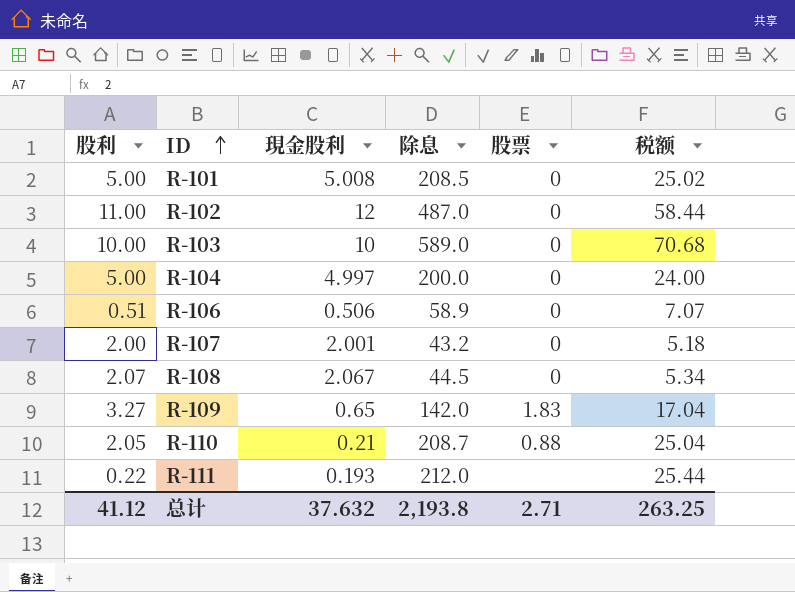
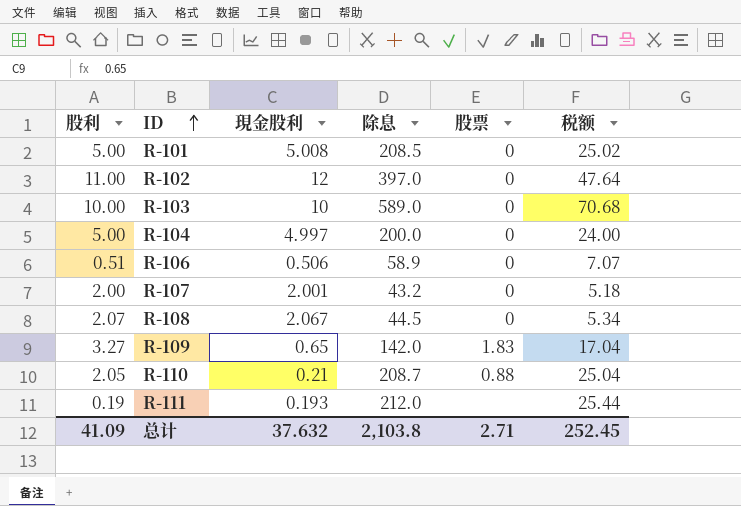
R-102 | 除息: 487.0 -> 397.0
R-102 | 税额: 58.44 -> 47.64
R-111 | 股利: 0.22 -> 0.19
总计 | 股利: 41.12 -> 41.09
总计 | 除息: 2,193.8 -> 2,103.8
总计 | 税额: 263.25 -> 252.45

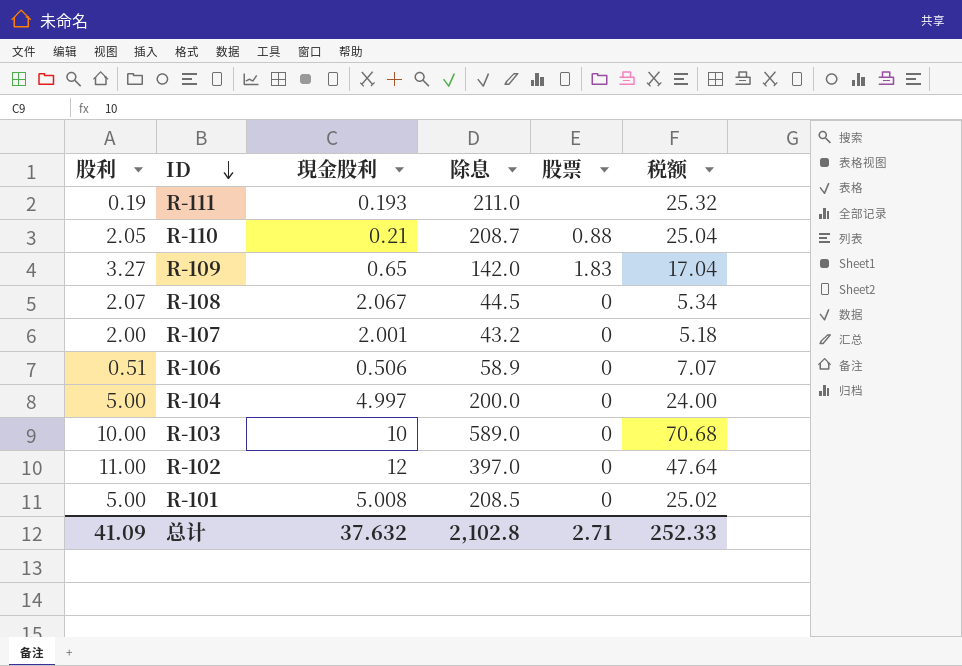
row order: ID ascending -> ID descending
R-111 | 除息: 212.0 -> 211.0
R-111 | 税额: 25.44 -> 25.32
总计 | 除息: 2,103.8 -> 2,102.8
总计 | 税额: 252.45 -> 252.33

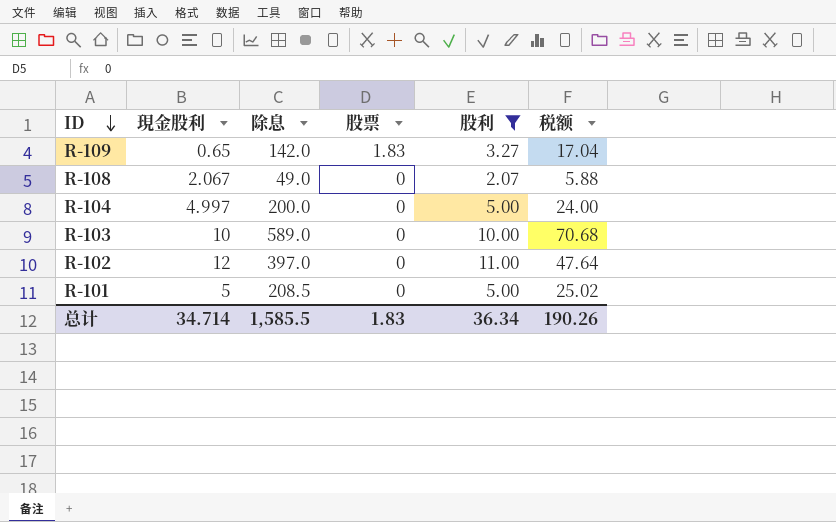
filter: none -> 股利 >= 2.07
column 股利 | position: 1 -> 5
R-108 | 除息: 44.5 -> 49.0
R-108 | 税额: 5.34 -> 5.88
R-101 | 現金股利: 5.008 -> 5
总计 | 現金股利: 37.632 -> 34.714
总计 | 除息: 2,102.8 -> 1,585.5
总计 | 股票: 2.71 -> 1.83
总计 | 股利: 41.09 -> 36.34
总计 | 税额: 252.33 -> 190.26

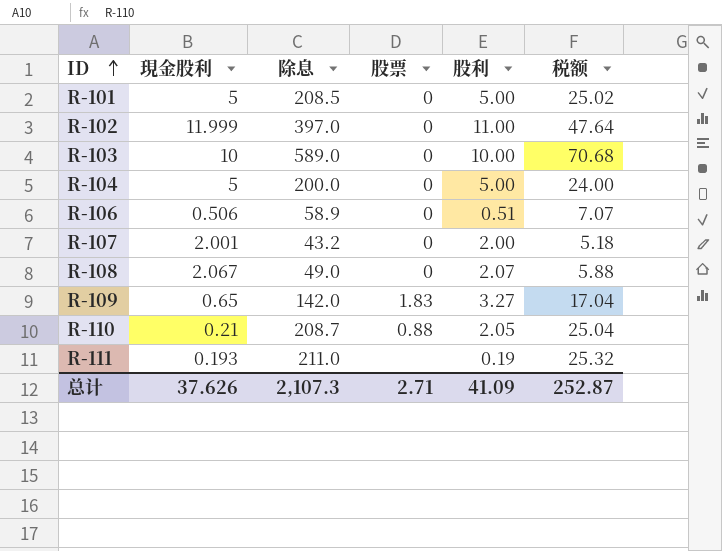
filter: 股利 >= 2.07 -> none
row order: ID descending -> ID ascending
R-102 | 現金股利: 12 -> 11.999
R-104 | 現金股利: 4.997 -> 5
总计 | 現金股利: 34.714 -> 37.626
总计 | 除息: 1,585.5 -> 2,107.3
总计 | 股票: 1.83 -> 2.71
总计 | 股利: 36.34 -> 41.09
总计 | 税额: 190.26 -> 252.87

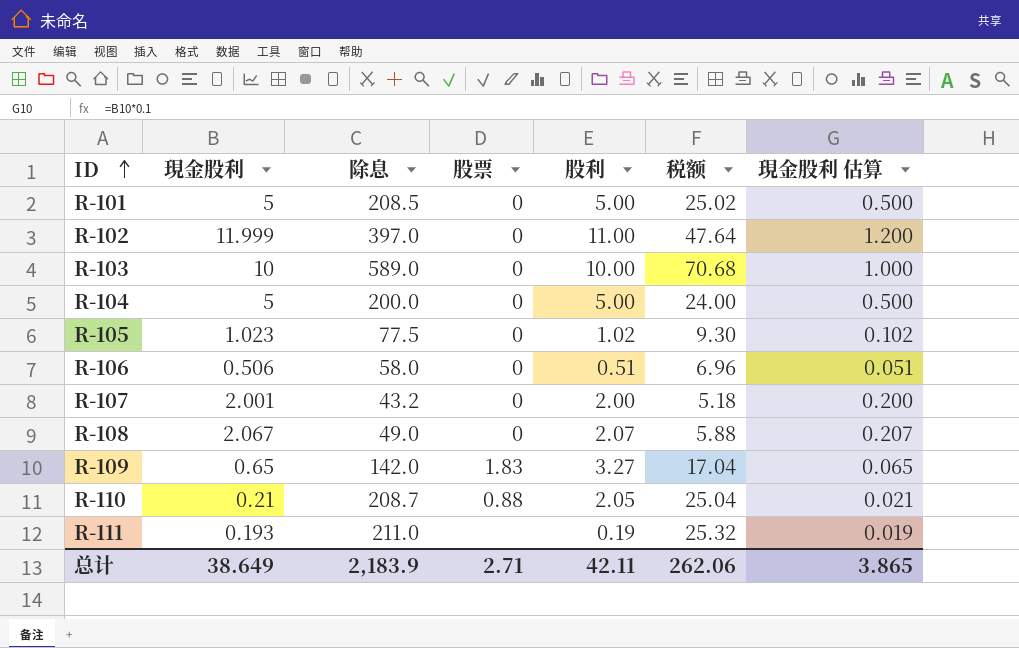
column 現金股利 估算 | formula: none -> [現金股利] * 0.1
row R-105: none -> 1.023 | 77.5 | 0 | 1.02 | 9.30 | 0.102
R-106 | 除息: 58.9 -> 58.0
R-106 | 税额: 7.07 -> 6.96
总计 | 現金股利: 37.626 -> 38.649
总计 | 除息: 2,107.3 -> 2,183.9
总计 | 股利: 41.09 -> 42.11
总计 | 税额: 252.87 -> 262.06

